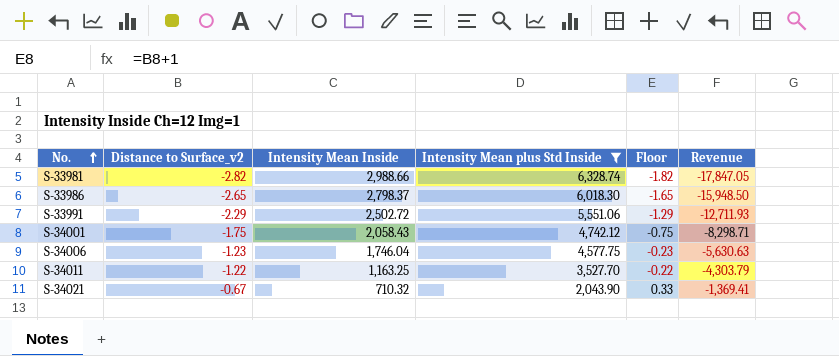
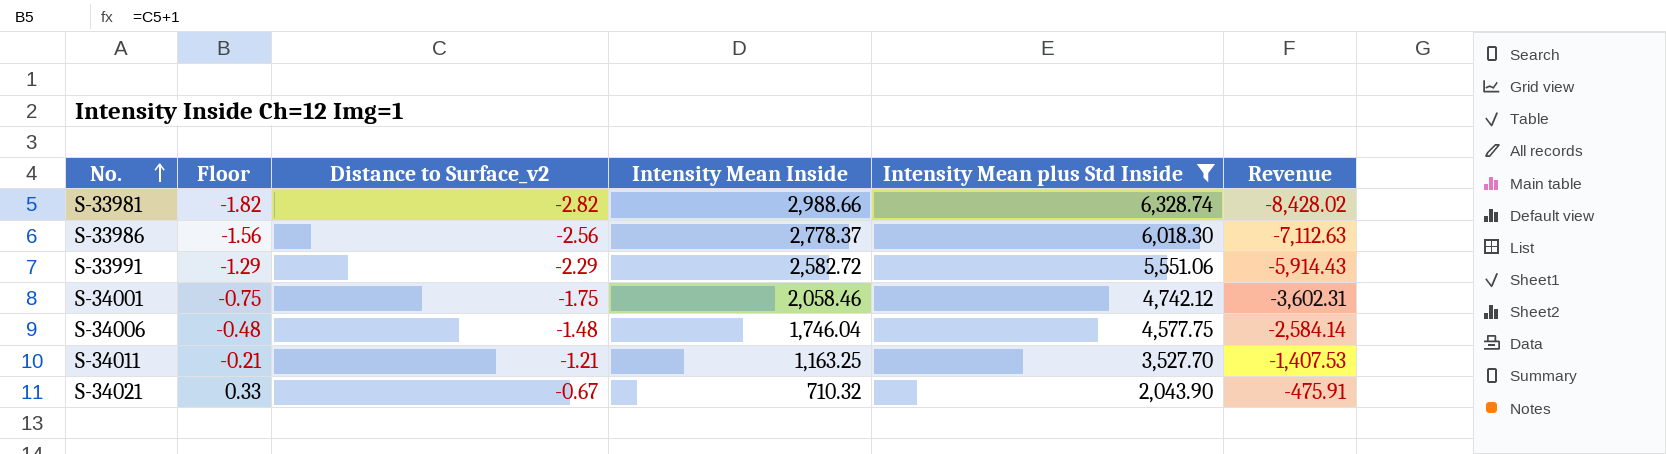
column Floor | position: 5 -> 2
column Revenue | formula: [Distance to Surface_v2] * [Intensity Mean plus Std Inside] -> [Distance to Surface_v2] * [Intensity Mean Inside]
S-33986 | Floor: -1.65 -> -1.56
S-33986 | Distance to Surface_v2: -2.65 -> -2.56
S-33986 | Intensity Mean Inside: 2,798.37 -> 2,778.37
S-33991 | Intensity Mean Inside: 2,502.72 -> 2,582.72
S-34001 | Intensity Mean Inside: 2,058.43 -> 2,058.46
S-34006 | Floor: -0.23 -> -0.48
S-34006 | Distance to Surface_v2: -1.23 -> -1.48
S-34011 | Floor: -0.22 -> -0.21
S-34011 | Distance to Surface_v2: -1.22 -> -1.21

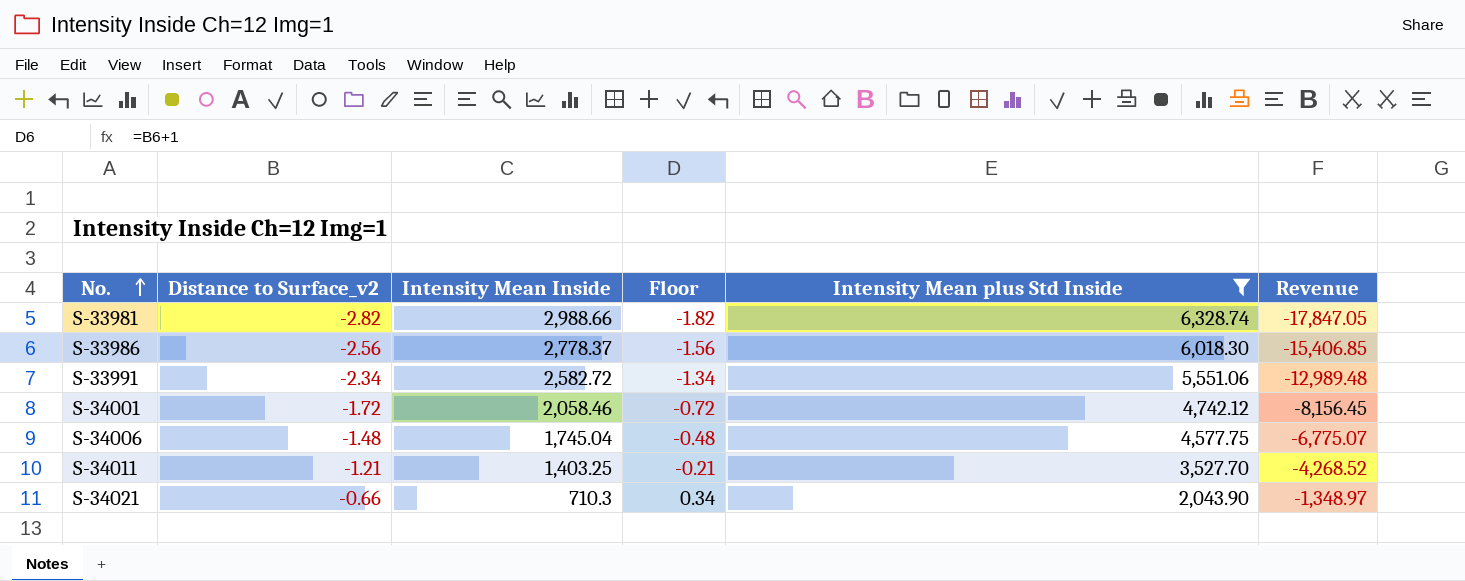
column Floor | position: 2 -> 4
column Revenue | formula: [Distance to Surface_v2] * [Intensity Mean Inside] -> [Distance to Surface_v2] * [Intensity Mean plus Std Inside]
S-33991 | Distance to Surface_v2: -2.29 -> -2.34
S-33991 | Floor: -1.29 -> -1.34
S-34001 | Distance to Surface_v2: -1.75 -> -1.72
S-34001 | Floor: -0.75 -> -0.72
S-34006 | Intensity Mean Inside: 1,746.04 -> 1,745.04
S-34011 | Intensity Mean Inside: 1,163.25 -> 1,403.25
S-34021 | Distance to Surface_v2: -0.67 -> -0.66
S-34021 | Intensity Mean Inside: 710.32 -> 710.3
S-34021 | Floor: 0.33 -> 0.34

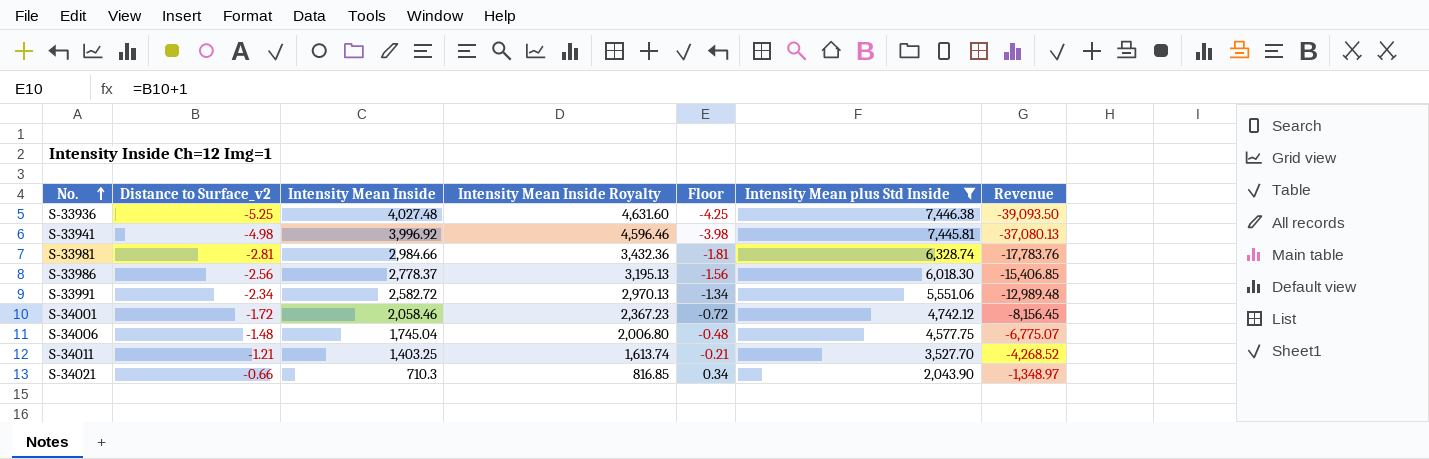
column Intensity Mean Inside Royalty | formula: none -> [Intensity Mean Inside] * 1.15
row S-33936: none -> -5.25 | 4,027.48 | 4,631.60 | -4.25 | 7,446.38 | -39,093.50
row S-33941: none -> -4.98 | 3,996.92 | 4,596.46 | -3.98 | 7,445.81 | -37,080.13
S-33981 | Distance to Surface_v2: -2.82 -> -2.81
S-33981 | Intensity Mean Inside: 2,988.66 -> 2,984.66
S-33981 | Floor: -1.82 -> -1.81
S-33981 | Revenue: -17,847.05 -> -17,783.76

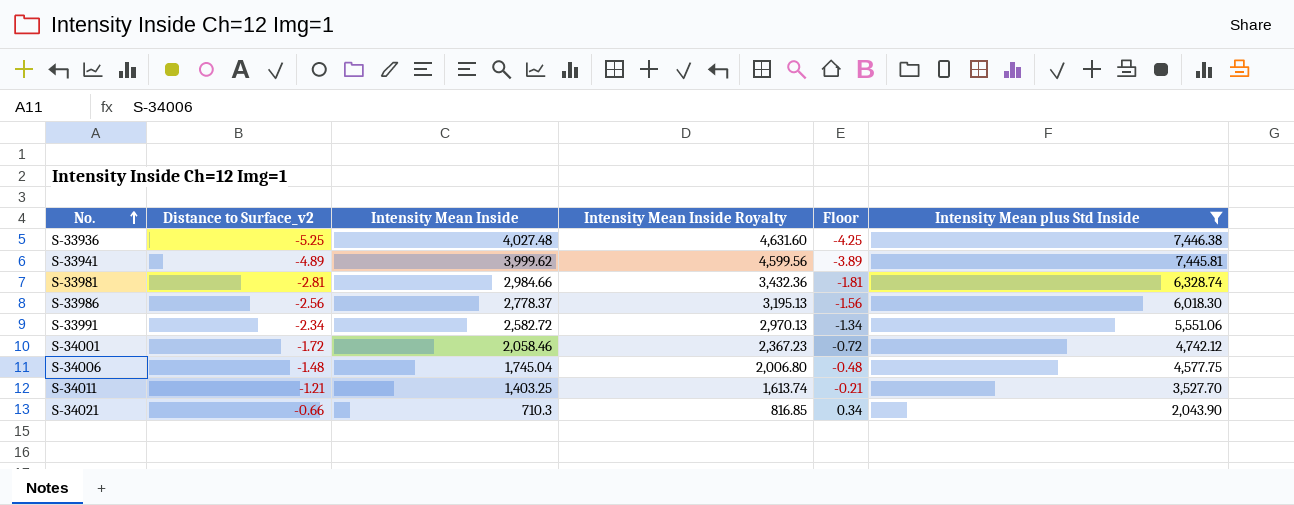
column Revenue | formula: [Distance to Surface_v2] * [Intensity Mean plus Std Inside] -> none
S-33941 | Distance to Surface_v2: -4.98 -> -4.89
S-33941 | Intensity Mean Inside: 3,996.92 -> 3,999.62
S-33941 | Intensity Mean Inside Royalty: 4,596.46 -> 4,599.56
S-33941 | Floor: -3.98 -> -3.89

